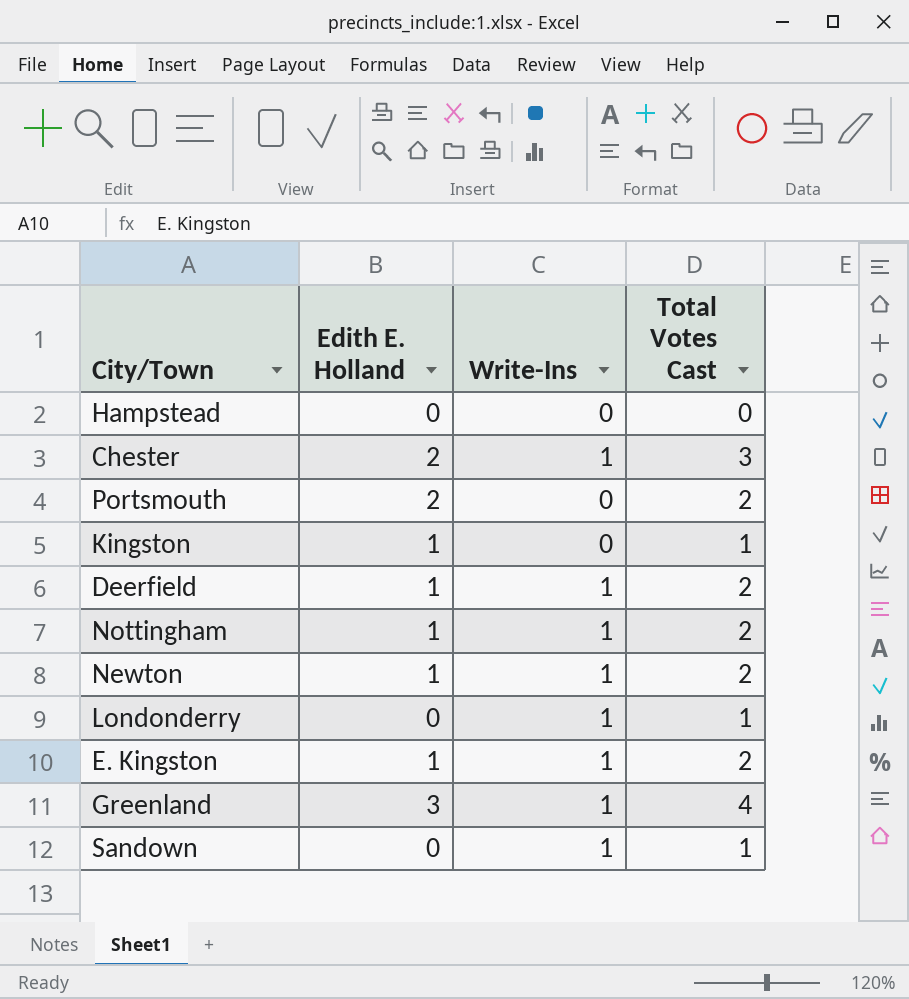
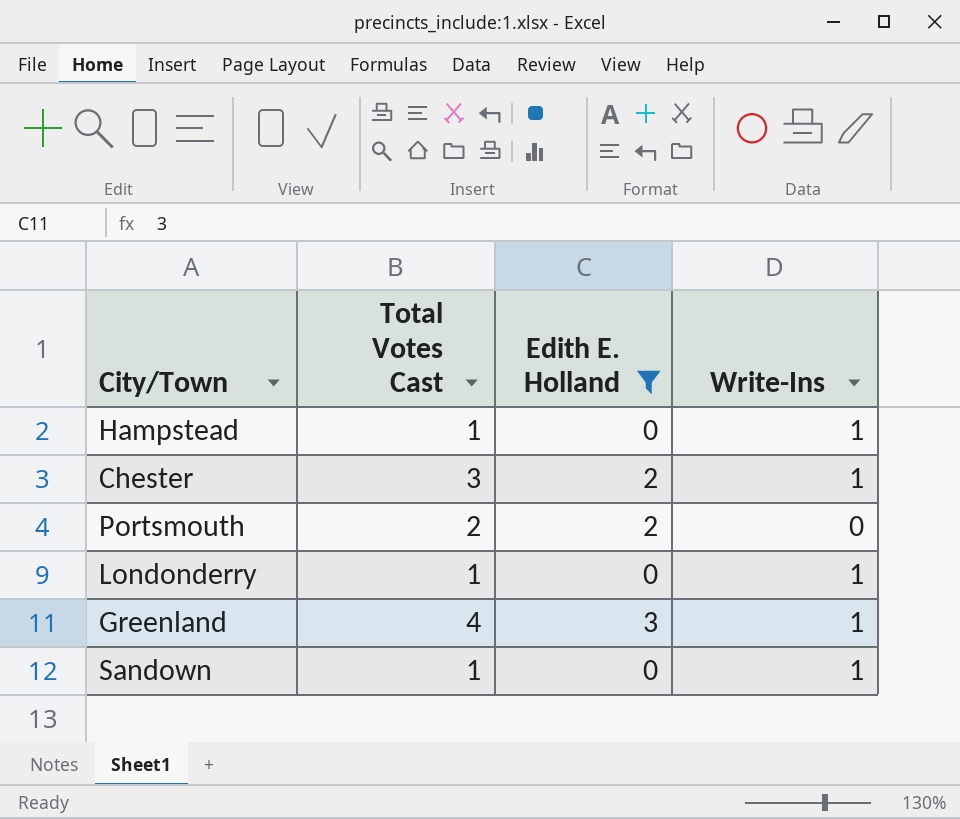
filter: none -> Edith E. Holland != 1
column Total Votes Cast | position: 4 -> 2
Hampstead | Total Votes Cast: 0 -> 1
Hampstead | Write-Ins: 0 -> 1

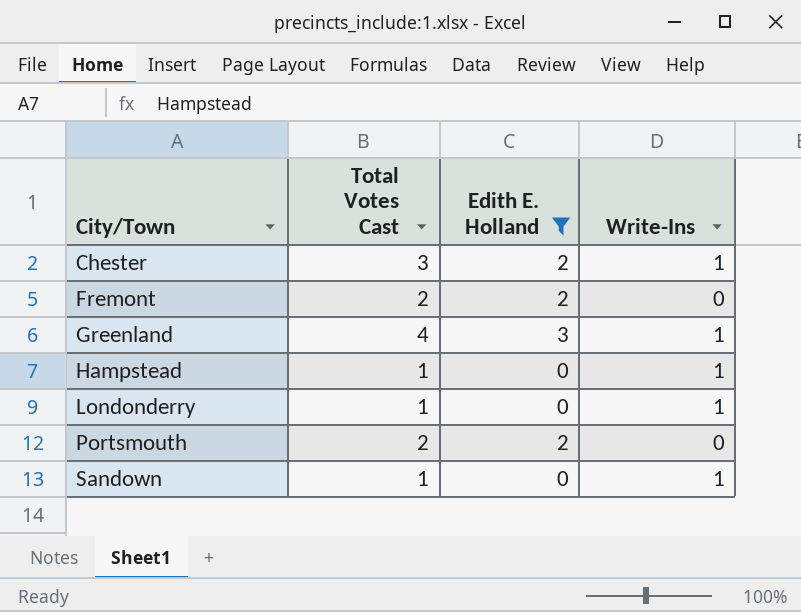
row order: none -> City/Town ascending
row Fremont: none -> 2 | 2 | 0

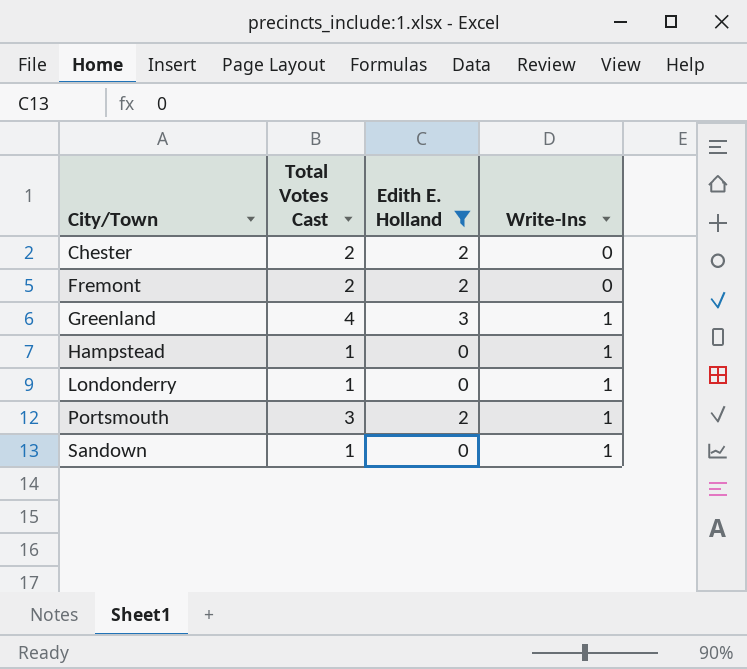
Chester | Total Votes Cast: 3 -> 2
Chester | Write-Ins: 1 -> 0
Portsmouth | Total Votes Cast: 2 -> 3
Portsmouth | Write-Ins: 0 -> 1

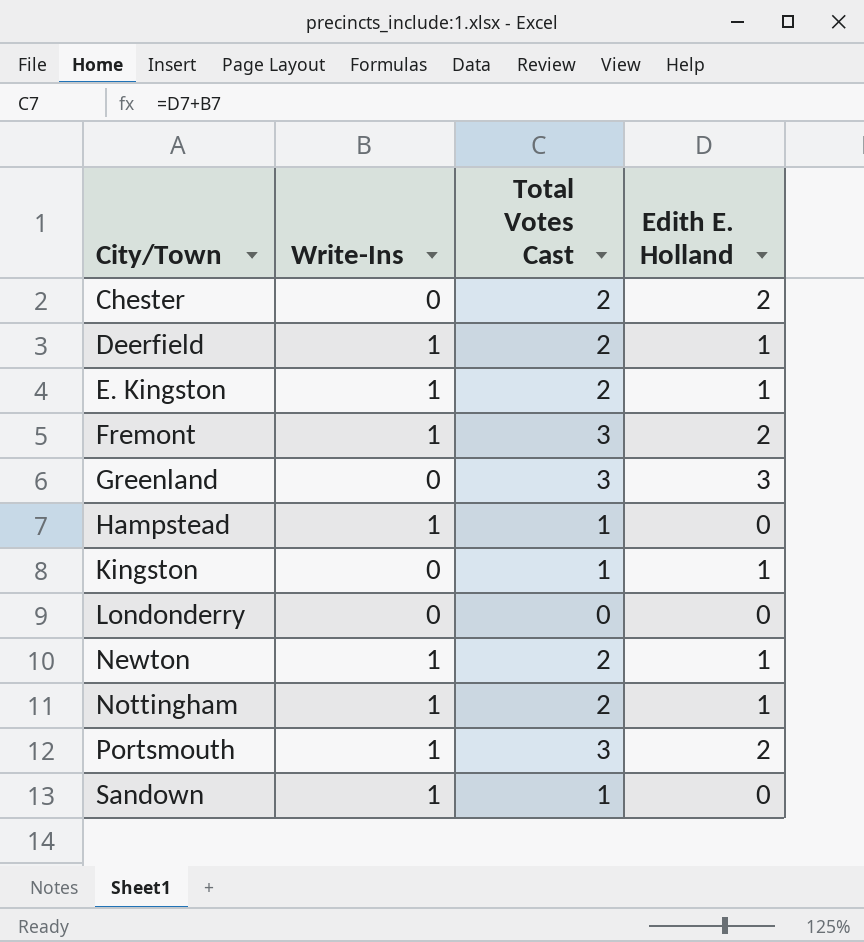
filter: Edith E. Holland != 1 -> none
column Write-Ins | position: 4 -> 2
Fremont | Write-Ins: 0 -> 1
Fremont | Total Votes Cast: 2 -> 3
Greenland | Write-Ins: 1 -> 0
Greenland | Total Votes Cast: 4 -> 3
Londonderry | Write-Ins: 1 -> 0
Londonderry | Total Votes Cast: 1 -> 0

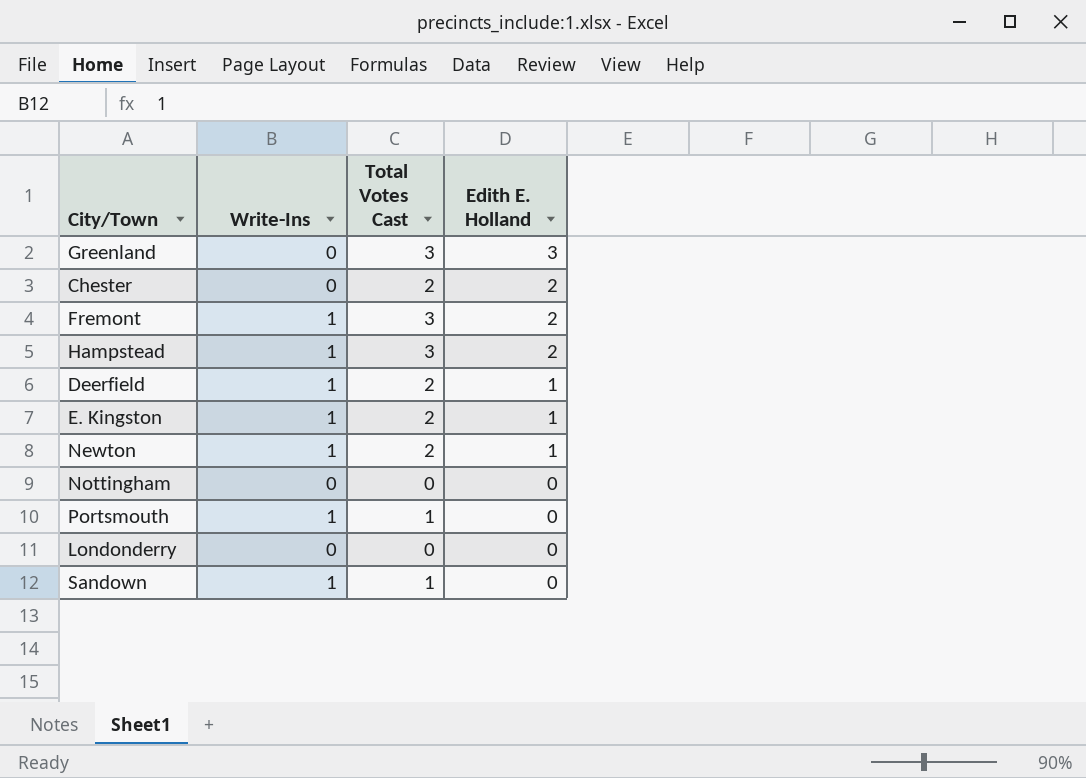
row order: City/Town ascending -> Edith E. Holland descending
row Kingston: 0 | 1 | 1 -> none
Hampstead | Total Votes Cast: 1 -> 3
Hampstead | Edith E. Holland: 0 -> 2
Nottingham | Write-Ins: 1 -> 0
Nottingham | Total Votes Cast: 2 -> 0
Nottingham | Edith E. Holland: 1 -> 0
Portsmouth | Total Votes Cast: 3 -> 1
Portsmouth | Edith E. Holland: 2 -> 0

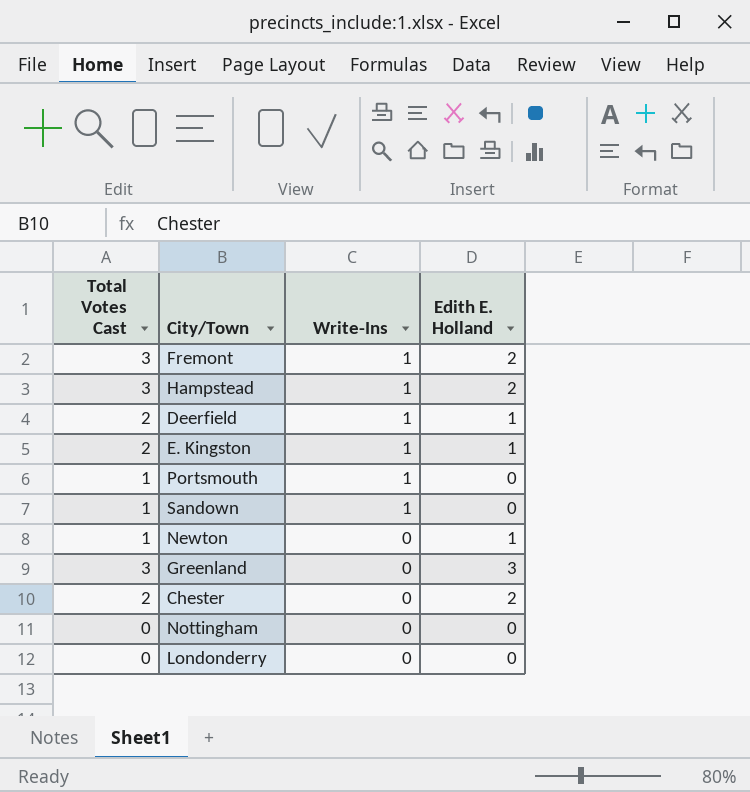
row order: Edith E. Holland descending -> Write-Ins descending
column Total Votes Cast | position: 3 -> 1
Newton | Total Votes Cast: 2 -> 1
Newton | Write-Ins: 1 -> 0

